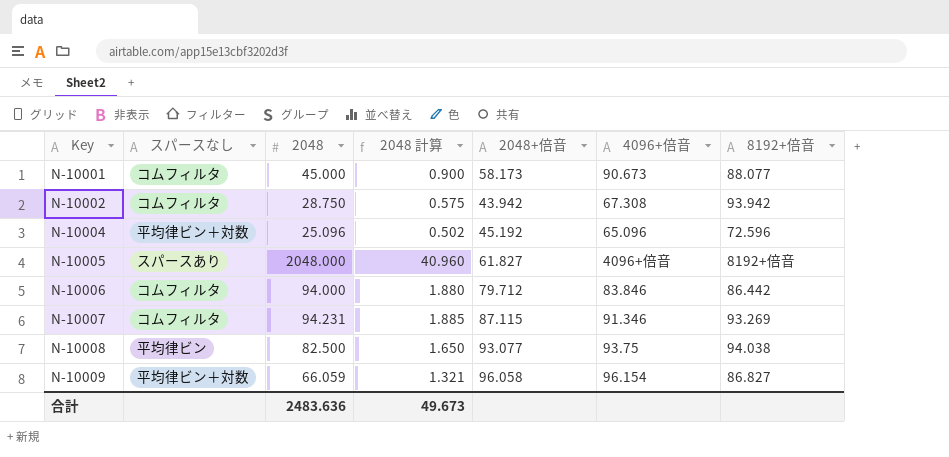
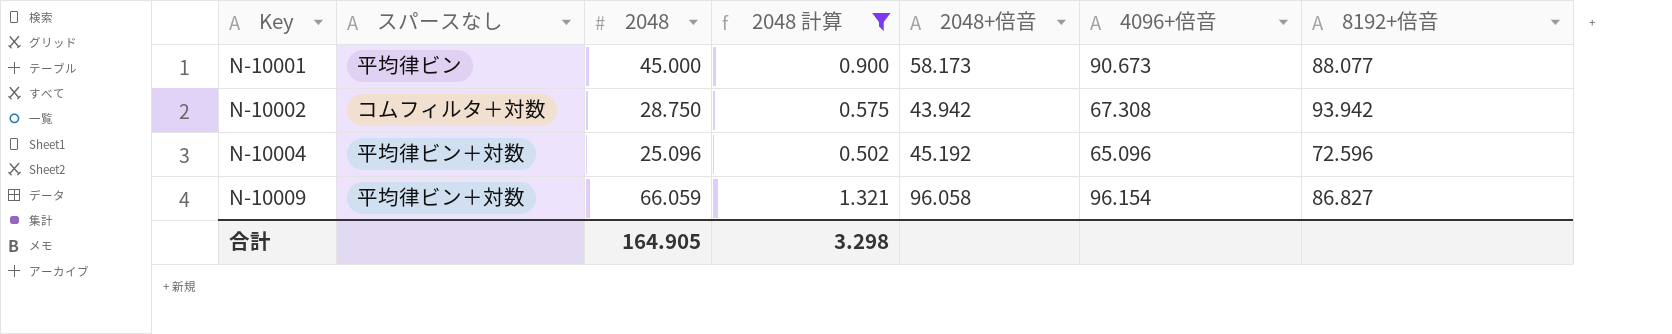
filter: none -> 2048 計算 <= 1.321
N-10001 | スパースなし: コムフィルタ -> 平均律ビン
N-10002 | スパースなし: コムフィルタ -> コムフィルタ＋対数
合計 | 2048: 2483.636 -> 164.905
合計 | 2048 計算: 49.673 -> 3.298

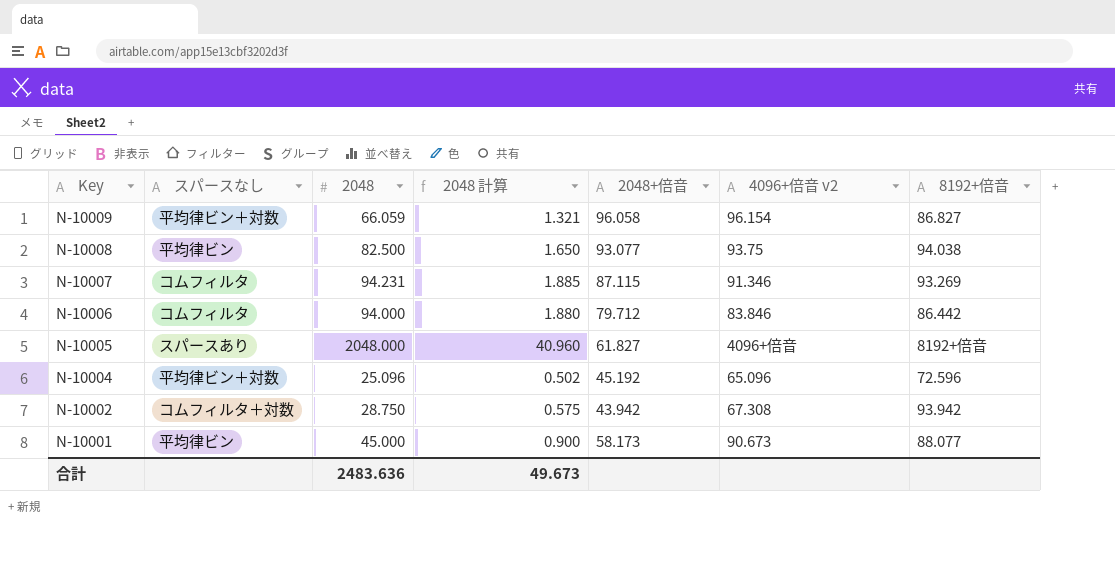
filter: 2048 計算 <= 1.321 -> none
row order: Key ascending -> Key descending
column name: 4096+倍音 -> 4096+倍音 v2
合計 | 2048: 164.905 -> 2483.636
合計 | 2048 計算: 3.298 -> 49.673

